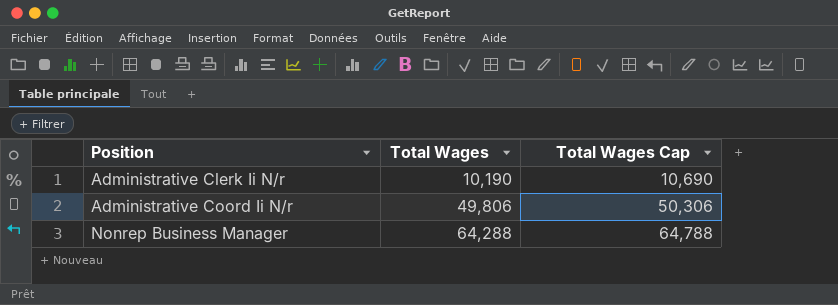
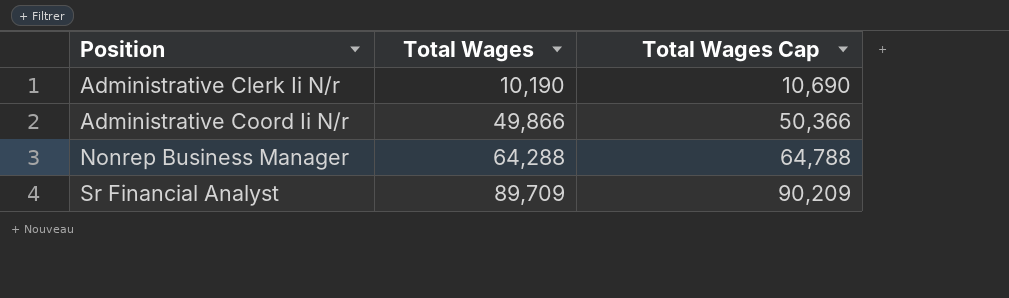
Administrative Coord Ii N/r | Total Wages: 49,806 -> 49,866
Administrative Coord Ii N/r | Total Wages Cap: 50,306 -> 50,366
row Sr Financial Analyst: none -> 89,709 | 90,209

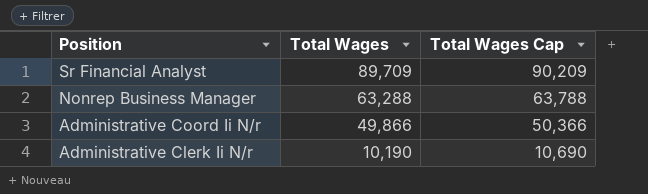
row order: Position ascending -> Position descending
Nonrep Business Manager | Total Wages: 64,288 -> 63,288
Nonrep Business Manager | Total Wages Cap: 64,788 -> 63,788

